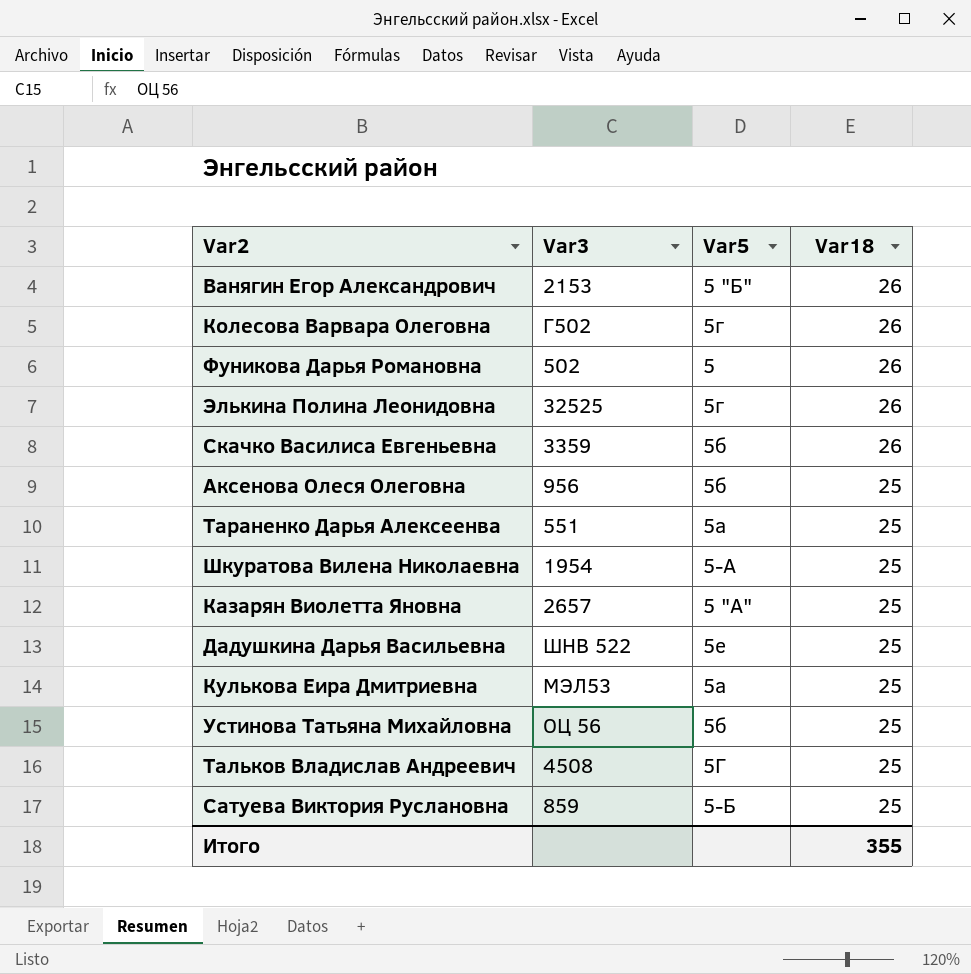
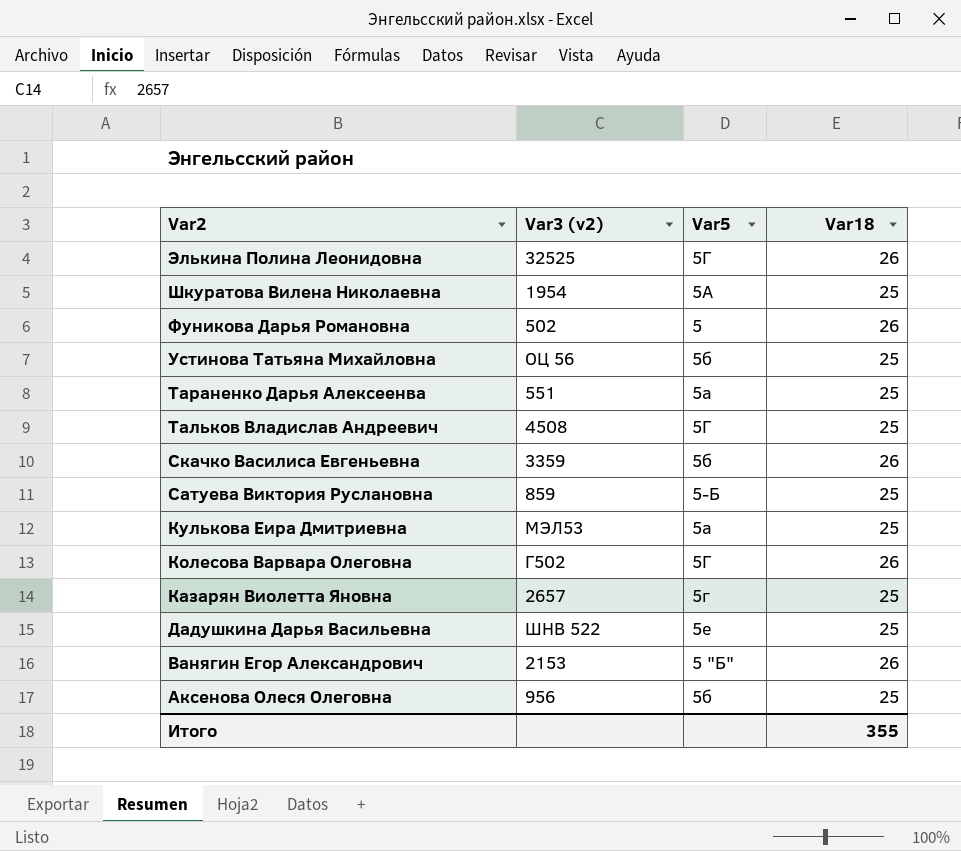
row order: Var18 descending -> Var2 descending
column name: Var3 -> Var3 (v2)
Элькина Полина Леонидовна | Var5: 5г -> 5Г
Шкуратова Вилена Николаевна | Var5: 5-А -> 5А
Колесова Варвара Олеговна | Var5: 5г -> 5Г
Казарян Виолетта Яновна | Var5: 5 "А" -> 5г

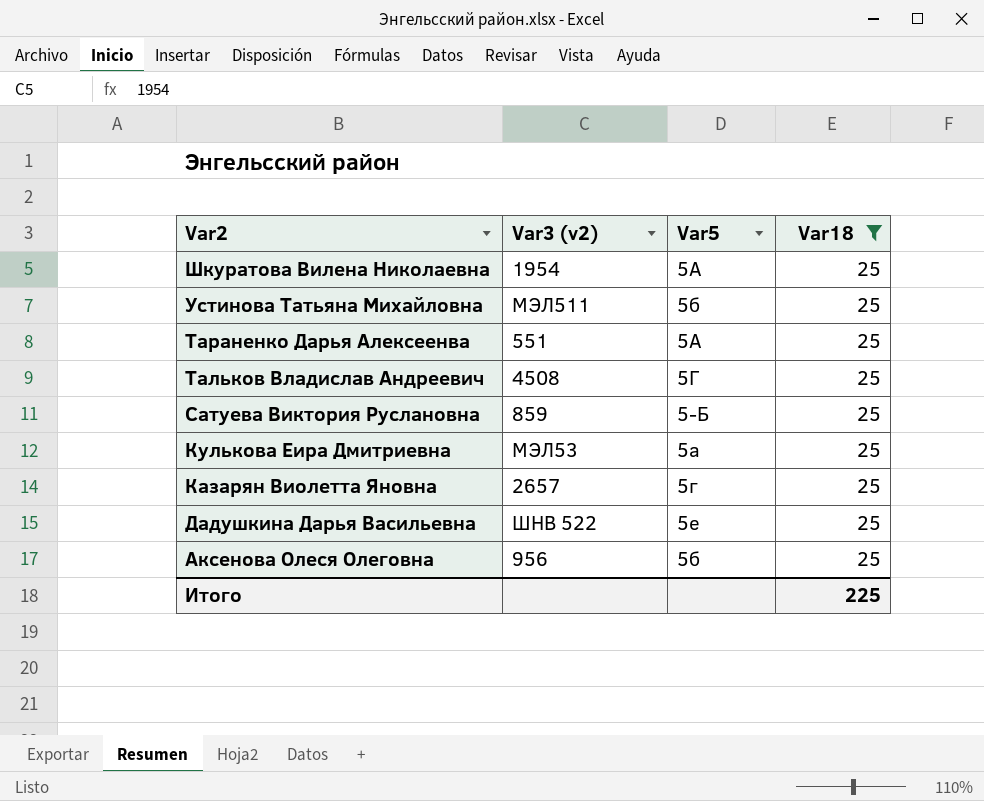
filter: none -> Var18 = 25
Устинова Татьяна Михайловна | Var3 (v2): ОЦ 56 -> МЭЛ511
Тараненко Дарья Алексеенва | Var5: 5а -> 5А
Итого | Var18: 355 -> 225

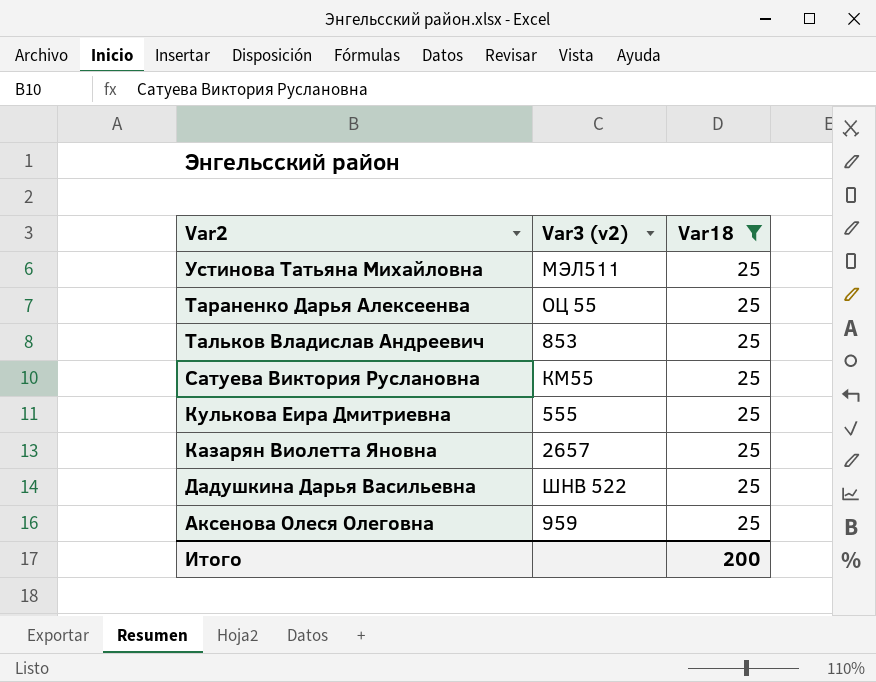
column Var5 | position: 3 -> none
row Шкуратова Вилена Николаевна: 1954 | 5А | 25 -> none
Тараненко Дарья Алексеенва | Var3 (v2): 551 -> ОЦ 55
Тальков Владислав Андреевич | Var3 (v2): 4508 -> 853
Сатуева Виктория Руслановна | Var3 (v2): 859 -> КМ55
Кулькова Еира Дмитриевна | Var3 (v2): МЭЛ53 -> 555
Аксенова Олеся Олеговна | Var3 (v2): 956 -> 959
Итого | Var18: 225 -> 200

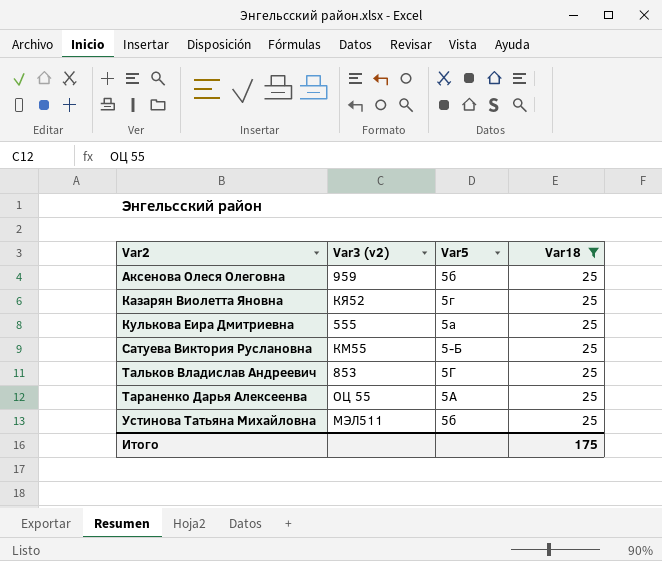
row order: Var2 descending -> Var2 ascending
column Var5 | position: none -> 3
row Дадушкина Дарья Васильевна: ШНВ 522 | 25 -> none
Казарян Виолетта Яновна | Var3 (v2): 2657 -> КЯ52
Итого | Var18: 200 -> 175

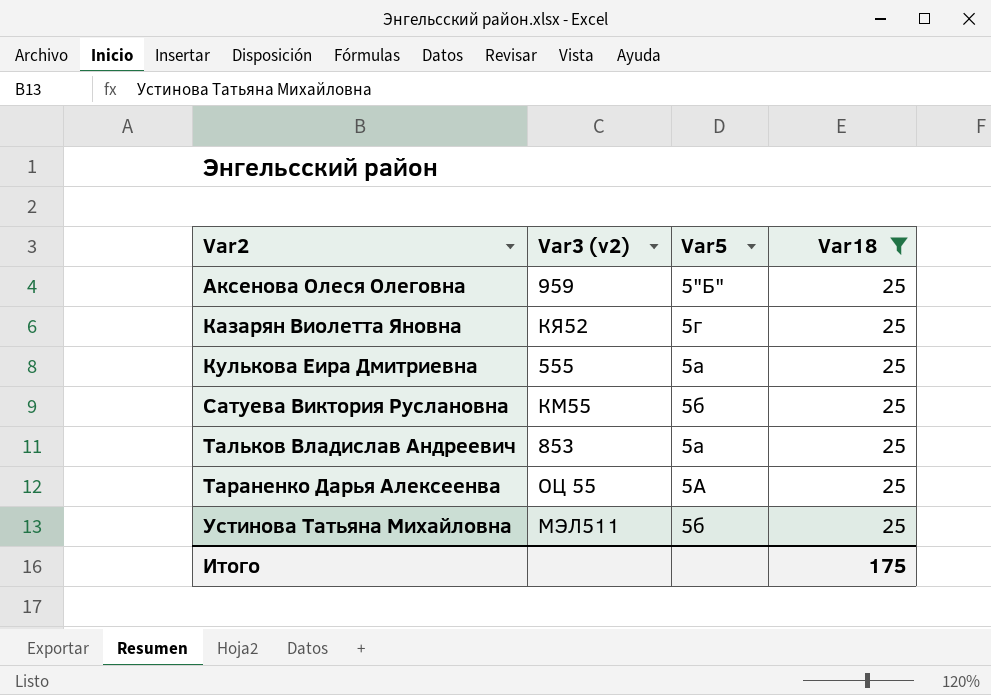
Аксенова Олеся Олеговна | Var5: 5б -> 5"Б"
Сатуева Виктория Руслановна | Var5: 5-Б -> 5б
Тальков Владислав Андреевич | Var5: 5Г -> 5а

